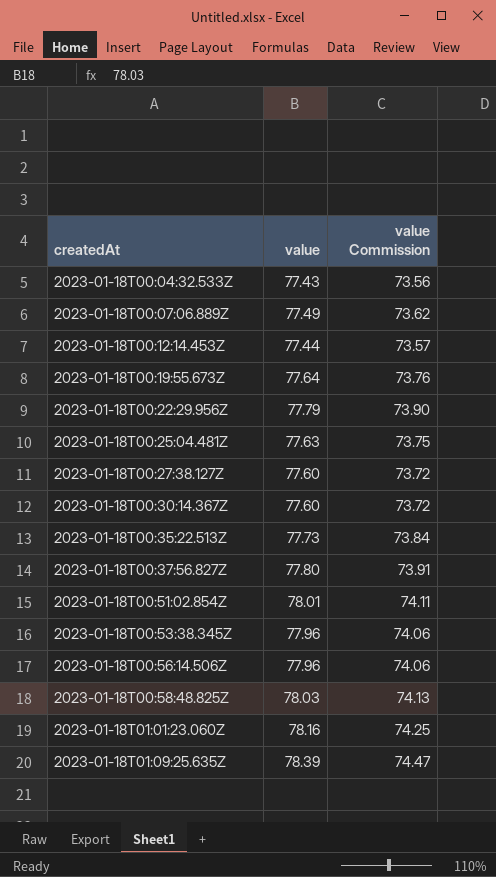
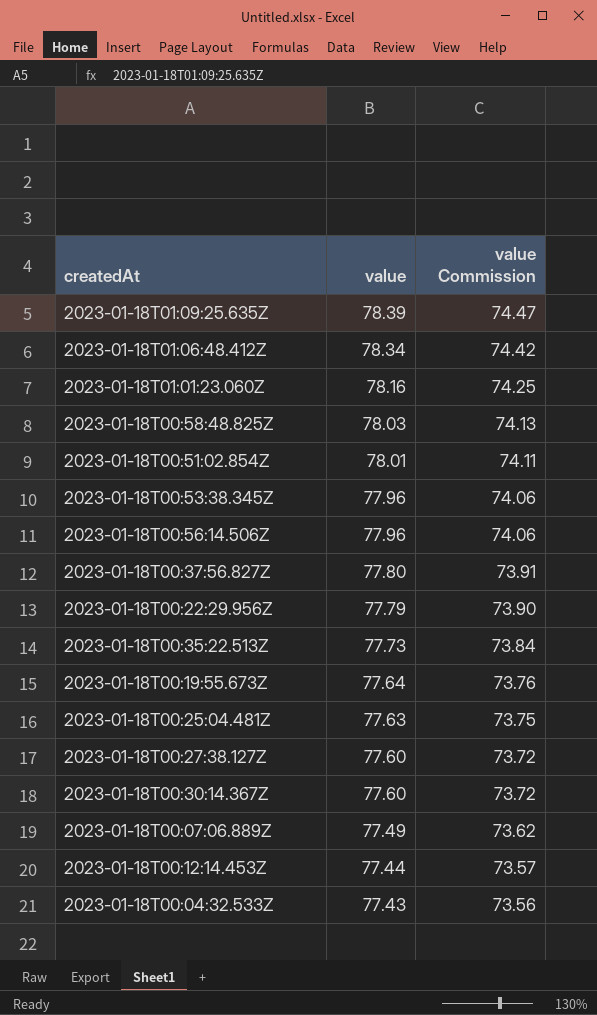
row order: createdAt ascending -> value descending
row 2023-01-18T01:06:48.412Z: none -> 78.34 | 74.42

